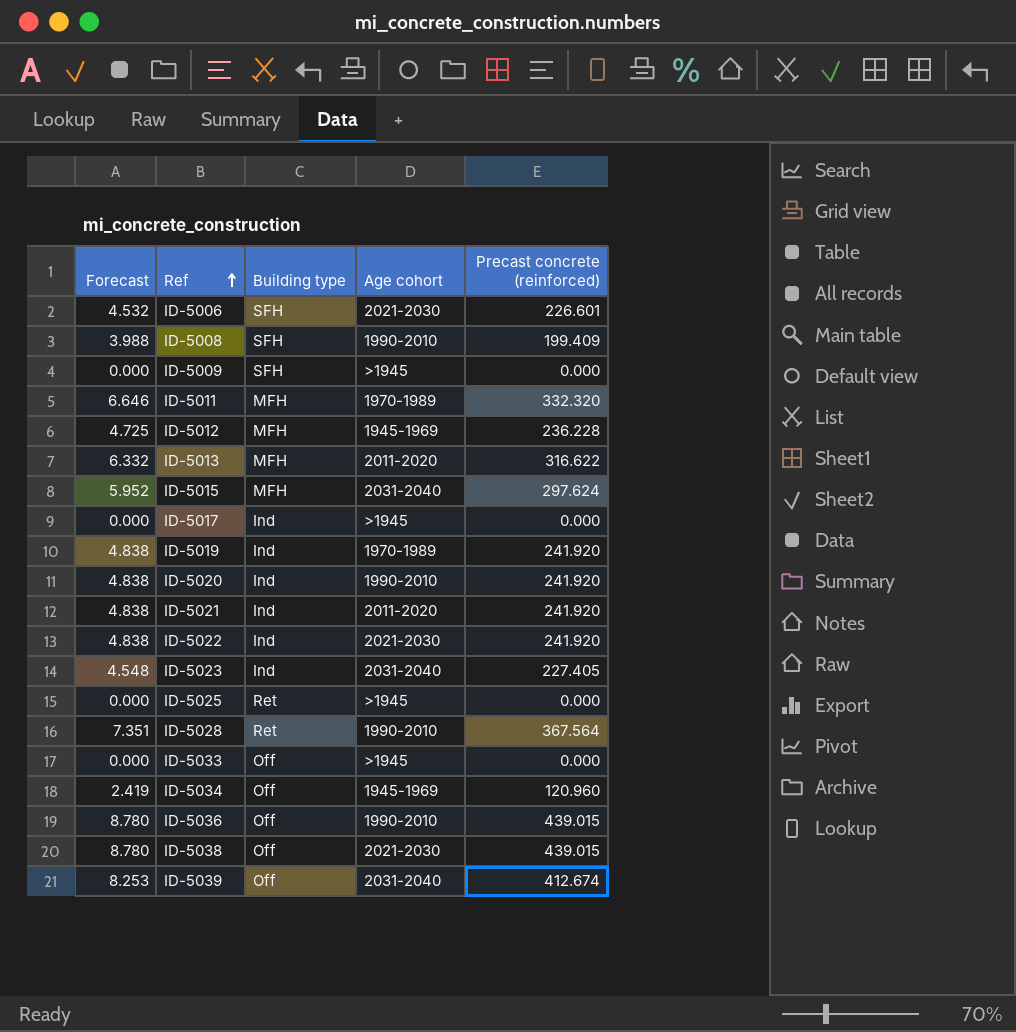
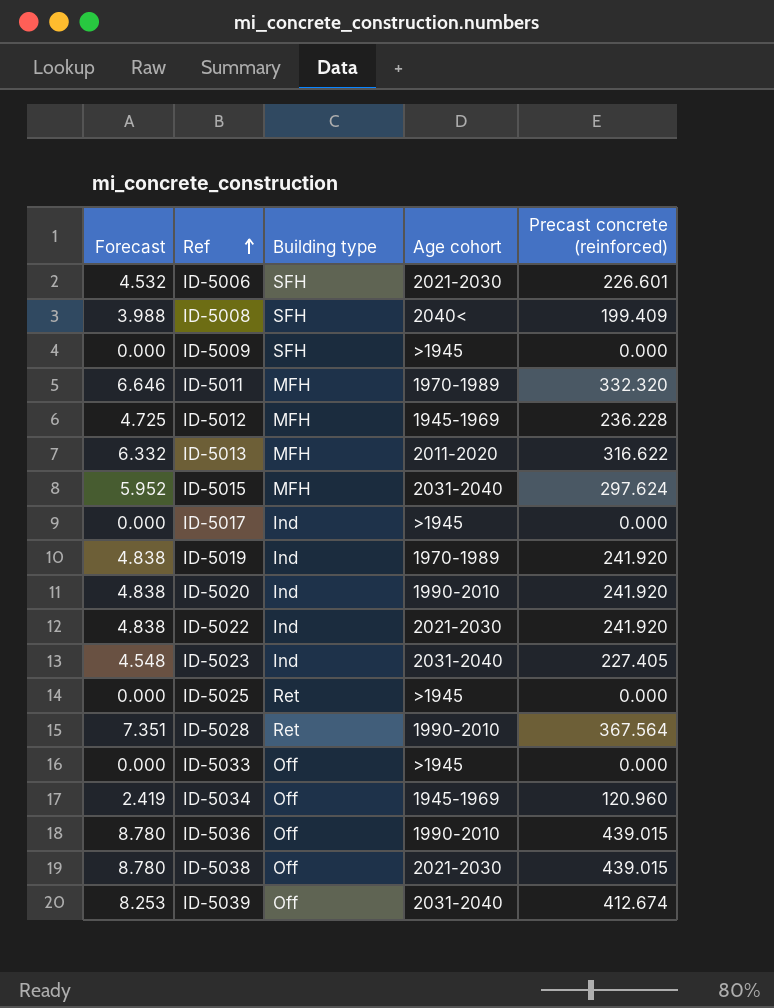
row ID-5021: 4.838 | Ind | 2011-2020 | 241.920 -> none
ID-5008 | Age cohort: 1990-2010 -> 2040<

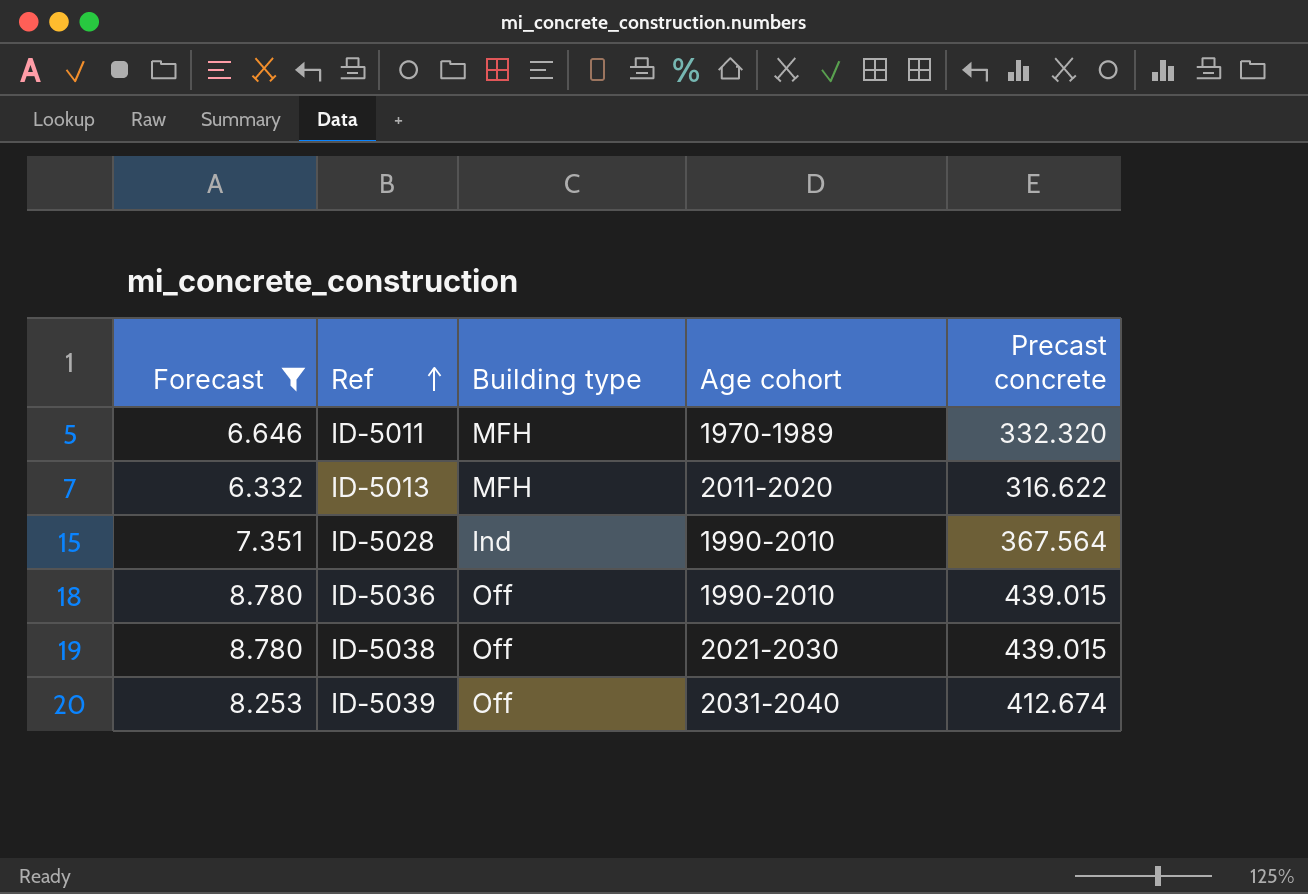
filter: none -> Forecast >= 6.332
column name: Precast concrete (reinforced) -> Precast concrete
ID-5028 | Building type: Ret -> Ind

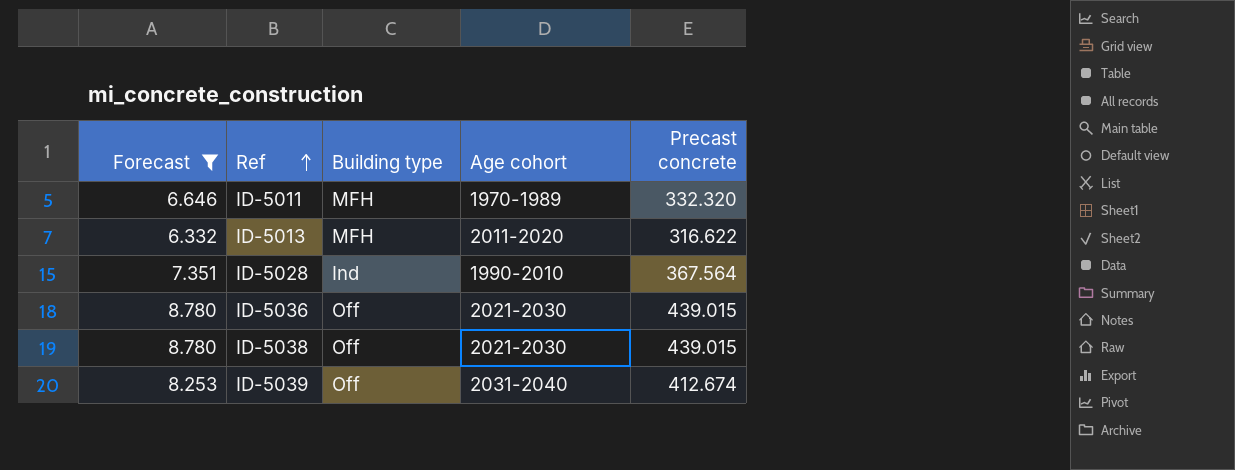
ID-5036 | Age cohort: 1990-2010 -> 2021-2030

